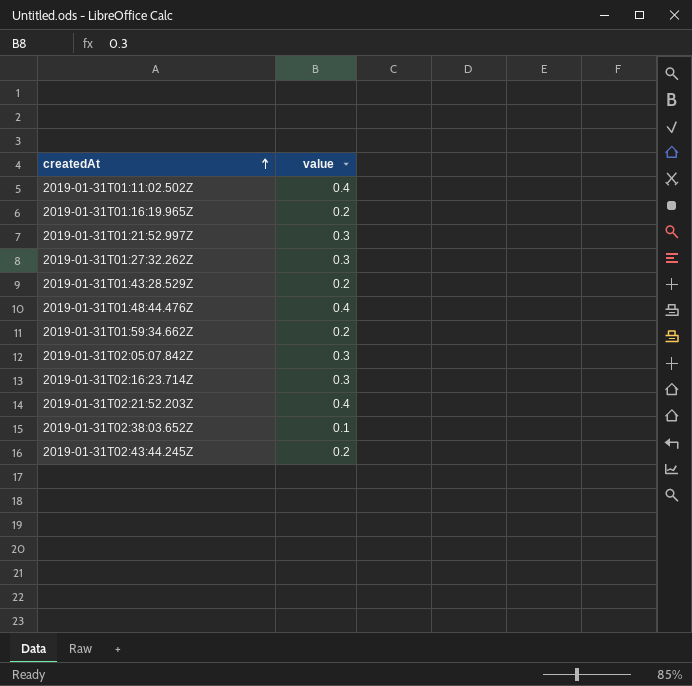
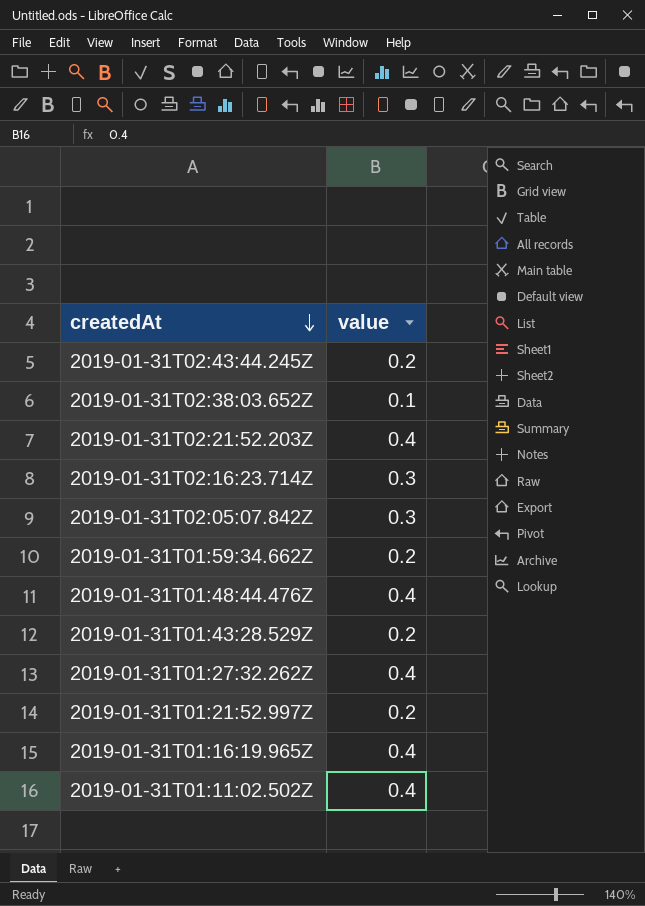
row order: createdAt ascending -> createdAt descending
2019-01-31T01:27:32.262Z | value: 0.3 -> 0.4
2019-01-31T01:21:52.997Z | value: 0.3 -> 0.2
2019-01-31T01:16:19.965Z | value: 0.2 -> 0.4

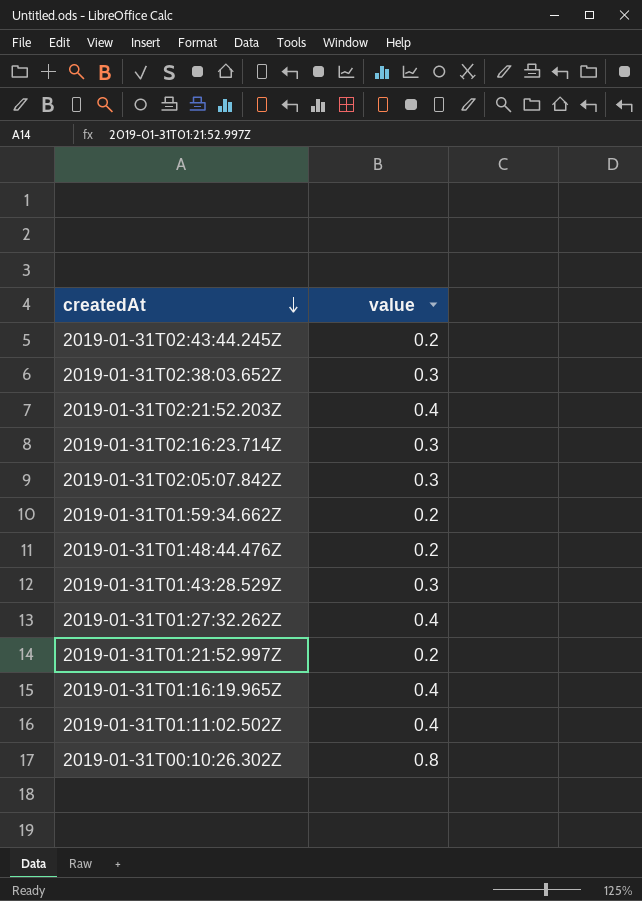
2019-01-31T02:38:03.652Z | value: 0.1 -> 0.3
2019-01-31T01:48:44.476Z | value: 0.4 -> 0.2
2019-01-31T01:43:28.529Z | value: 0.2 -> 0.3
row 2019-01-31T00:10:26.302Z: none -> 0.8

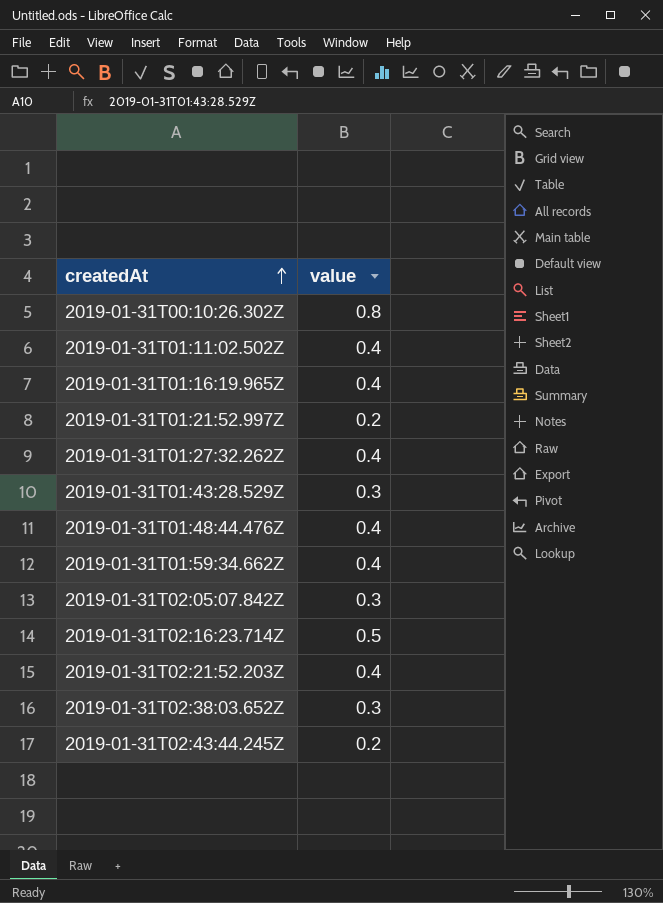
row order: createdAt descending -> createdAt ascending
2019-01-31T01:48:44.476Z | value: 0.2 -> 0.4
2019-01-31T01:59:34.662Z | value: 0.2 -> 0.4
2019-01-31T02:16:23.714Z | value: 0.3 -> 0.5

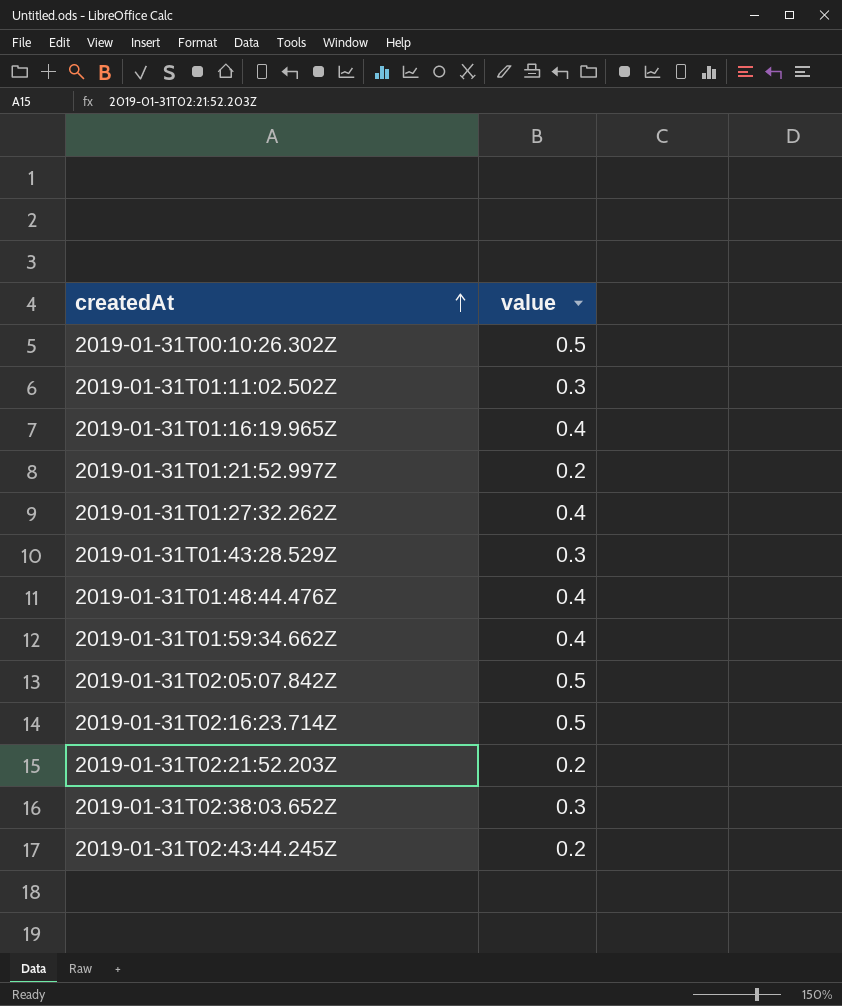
2019-01-31T00:10:26.302Z | value: 0.8 -> 0.5
2019-01-31T01:11:02.502Z | value: 0.4 -> 0.3
2019-01-31T02:05:07.842Z | value: 0.3 -> 0.5
2019-01-31T02:21:52.203Z | value: 0.4 -> 0.2

